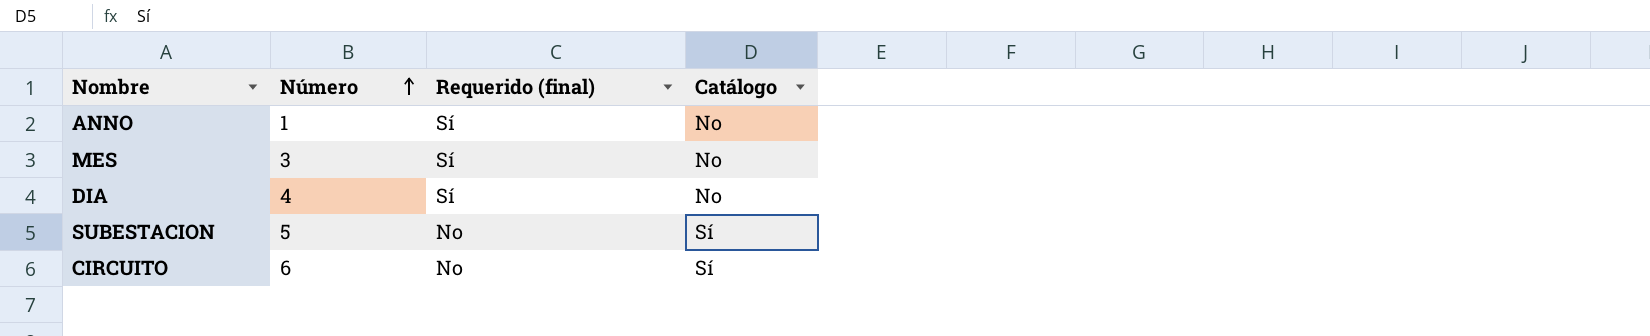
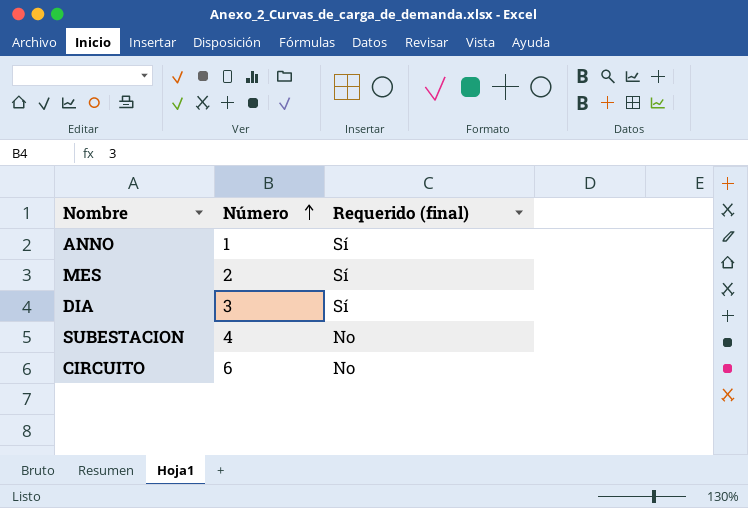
column Catálogo | position: 4 -> none
MES | Número: 3 -> 2
DIA | Número: 4 -> 3
SUBESTACION | Número: 5 -> 4

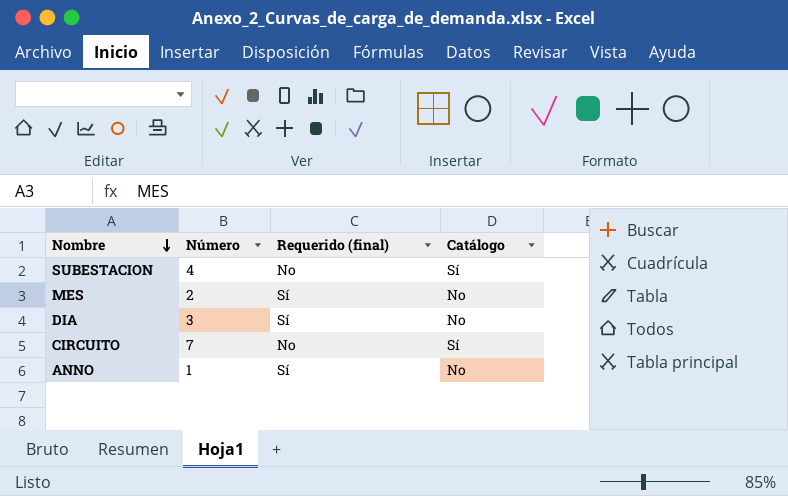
row order: Número ascending -> Nombre descending
column Catálogo | position: none -> 4
CIRCUITO | Número: 6 -> 7

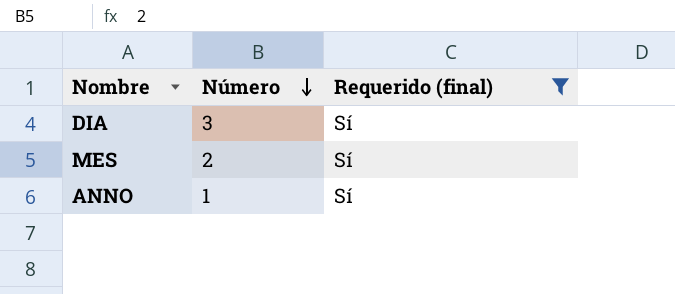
filter: none -> Requerido (final) = Sí
row order: Nombre descending -> Número descending
column Catálogo | position: 4 -> none

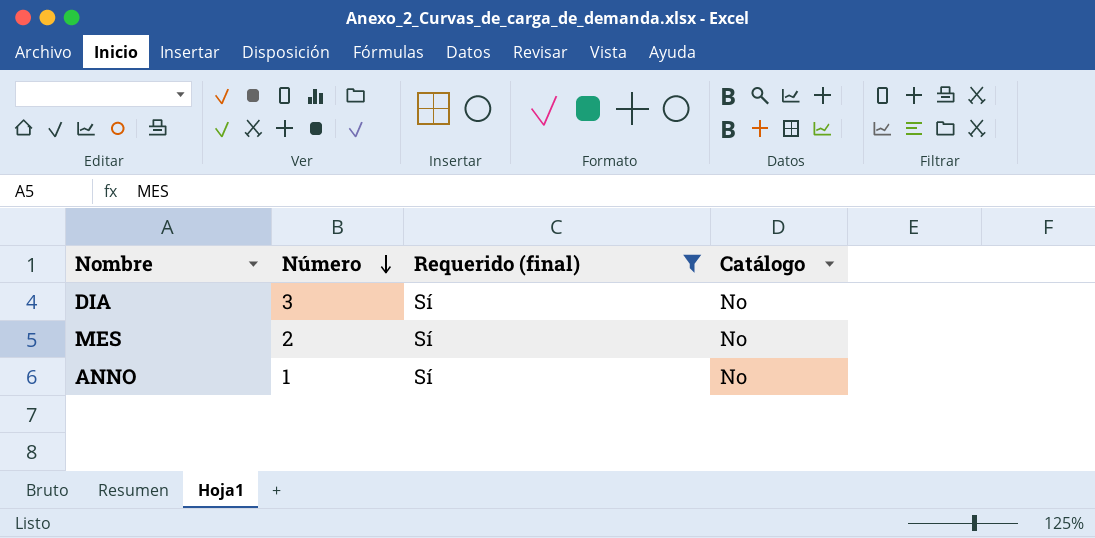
column Catálogo | position: none -> 4

